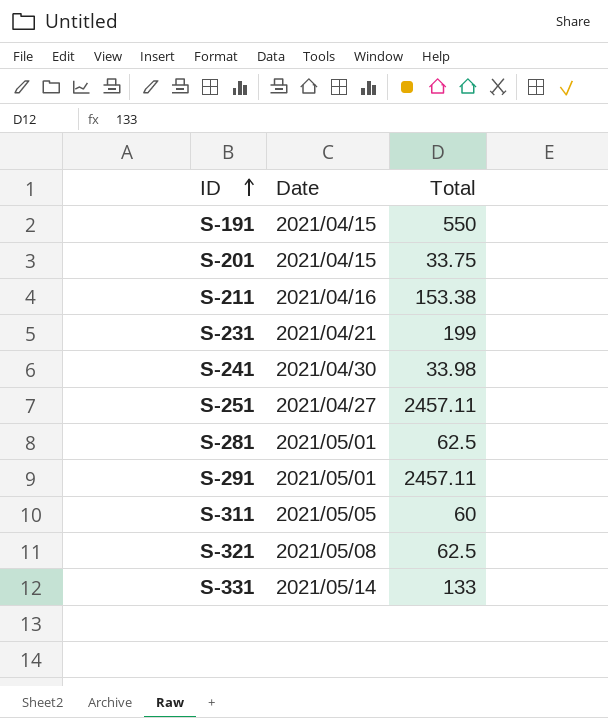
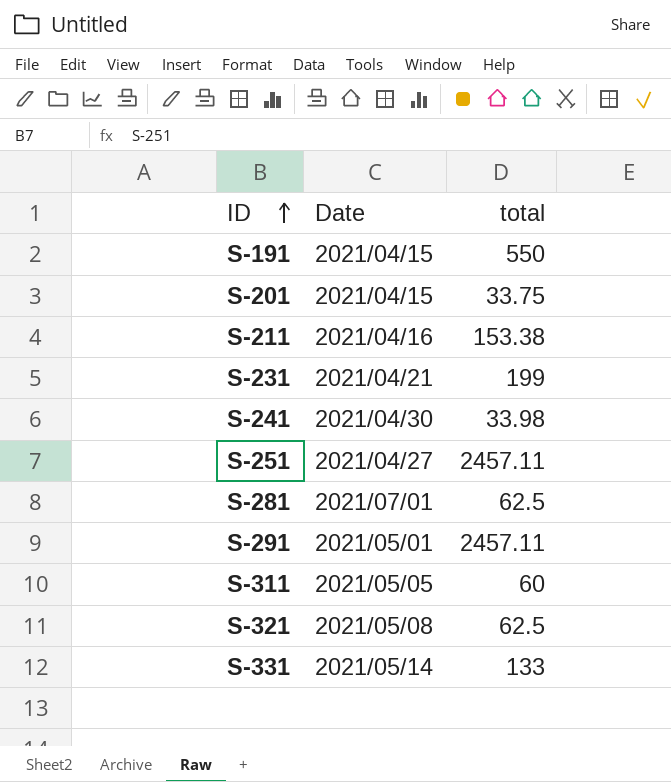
column name: Total -> total
S-281 | Date: 2021/05/01 -> 2021/07/01

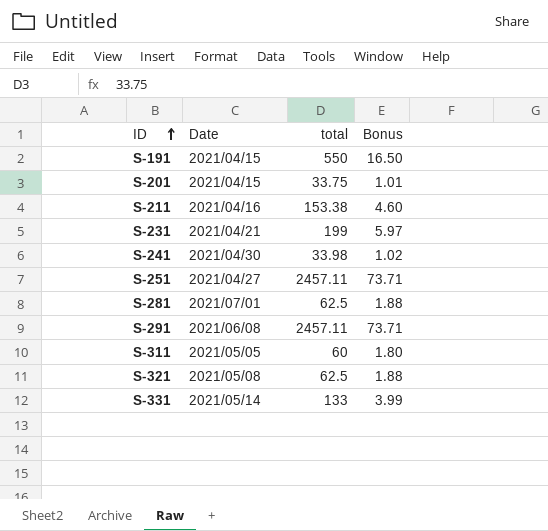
column Bonus | formula: none -> [total] * 0.03
S-291 | Date: 2021/05/01 -> 2021/06/08

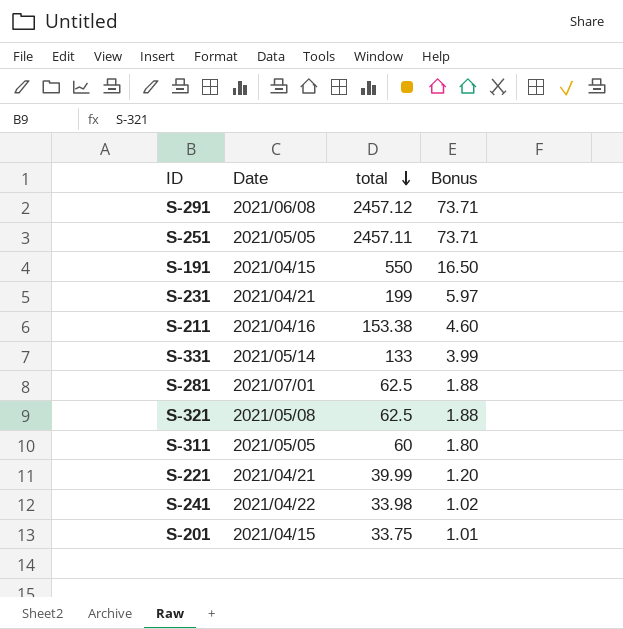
row order: ID ascending -> total descending
S-291 | total: 2457.11 -> 2457.12
S-251 | Date: 2021/04/27 -> 2021/05/05
row S-221: none -> 2021/04/21 | 39.99 | 1.20
S-241 | Date: 2021/04/30 -> 2021/04/22

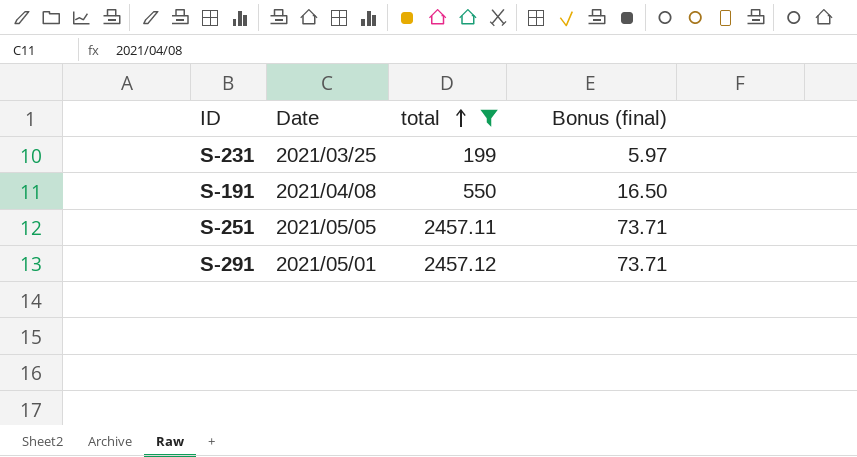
filter: none -> total >= 199
row order: total descending -> total ascending
column name: Bonus -> Bonus (final)
S-231 | Date: 2021/04/21 -> 2021/03/25
S-191 | Date: 2021/04/15 -> 2021/04/08
S-291 | Date: 2021/06/08 -> 2021/05/01

